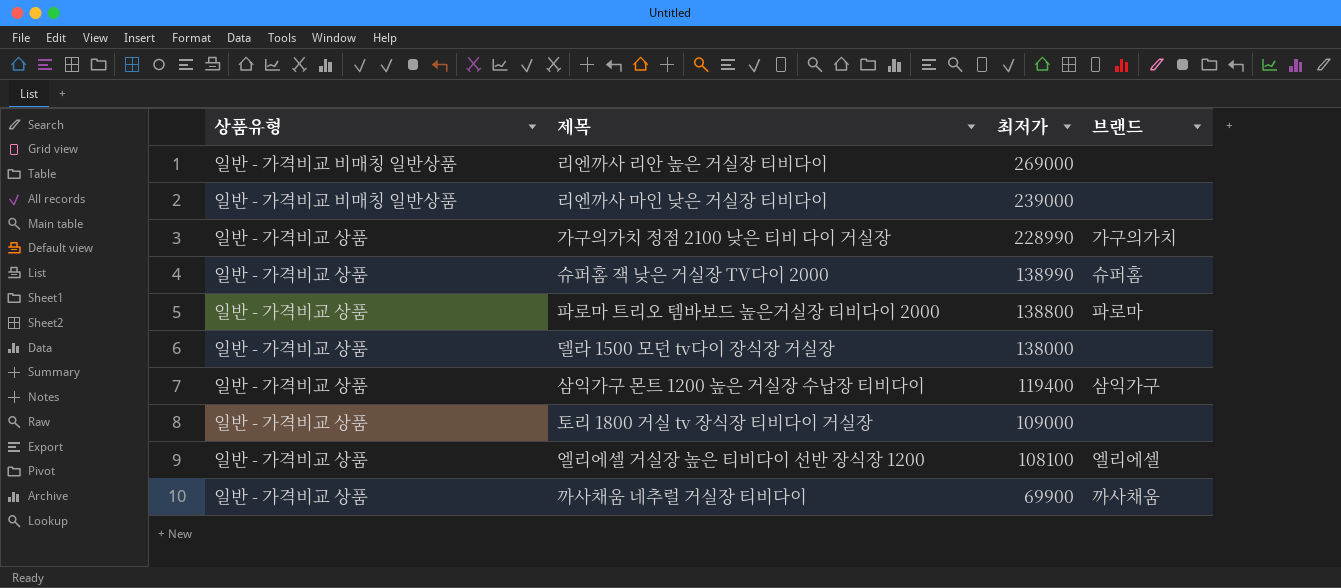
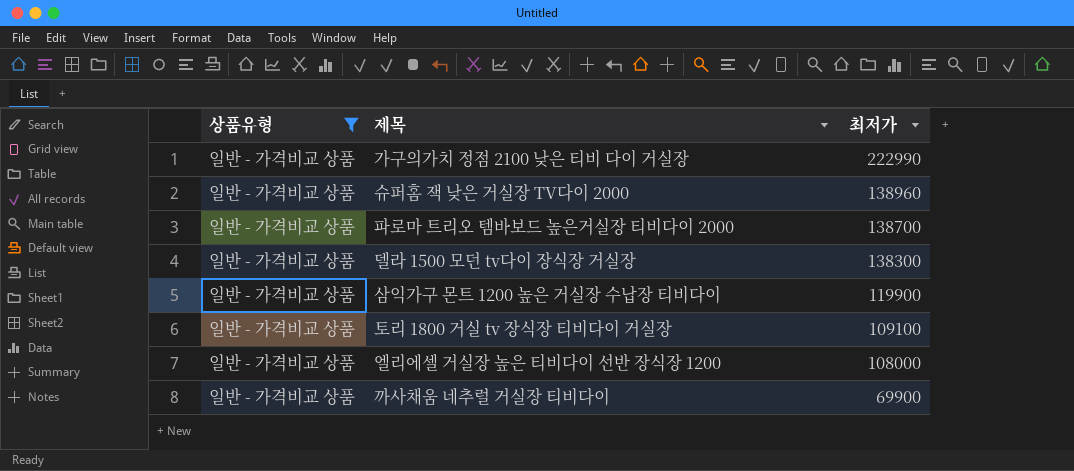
filter: none -> 상품유형 = 일반 - 가격비교 상품
column 브랜드 | position: 4 -> none
가구의가치 정점 2100 낮은 티비 다이 거실장 | 최저가: 228990 -> 222990
슈퍼홈 잭 낮은 거실장 TV다이 2000 | 최저가: 138990 -> 138960
파로마 트리오 템바보드 높은거실장 티비다이 2000 | 최저가: 138800 -> 138700
델라 1500 모던 tv다이 장식장 거실장 | 최저가: 138000 -> 138300
삼익가구 몬트 1200 높은 거실장 수납장 티비다이 | 최저가: 119400 -> 119900
토리 1800 거실 tv 장식장 티비다이 거실장 | 최저가: 109000 -> 109100
엘리에셀 거실장 높은 티비다이 선반 장식장 1200 | 최저가: 108100 -> 108000

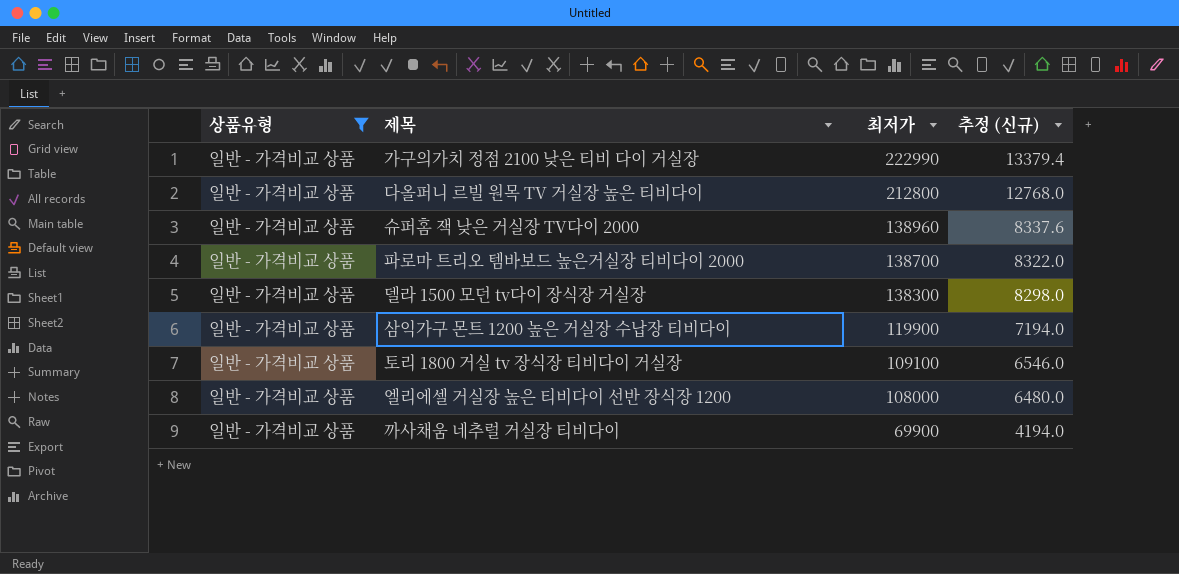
column 추정 (신규) | formula: none -> [최저가] * 0.06
row 다올퍼니 르빌 원목 TV 거실장 높은 티비다이: none -> 일반 - 가격비교 상품 | 212800 | 12768.0

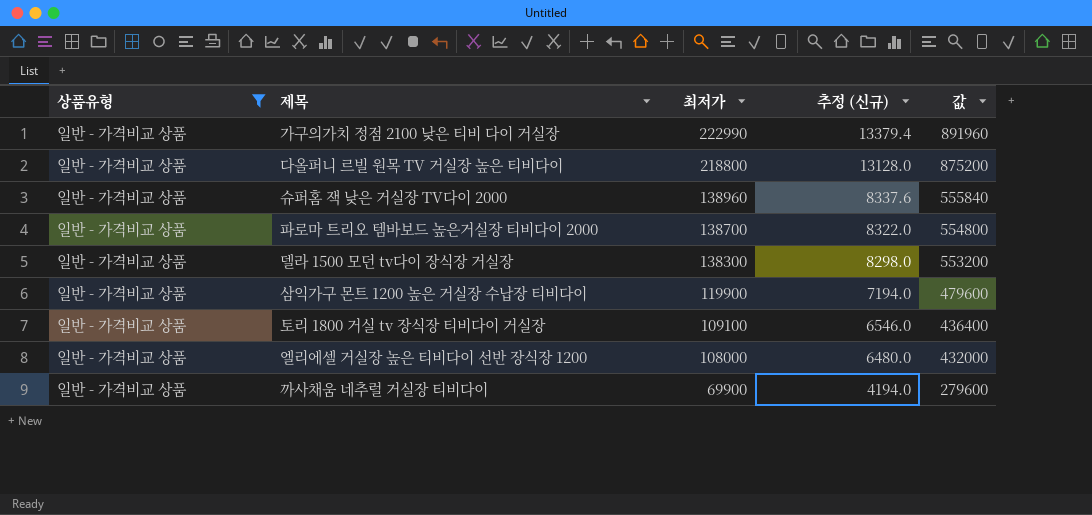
column 값 | formula: none -> [최저가] * 4
다올퍼니 르빌 원목 TV 거실장 높은 티비다이 | 최저가: 212800 -> 218800
다올퍼니 르빌 원목 TV 거실장 높은 티비다이 | 추정 (신규): 12768.0 -> 13128.0

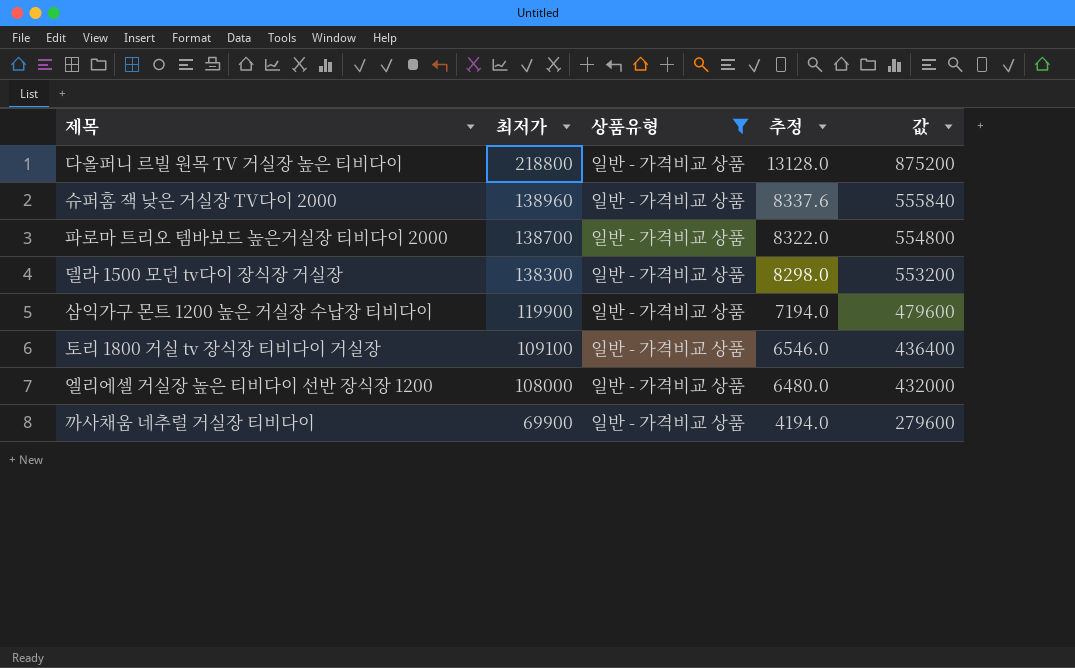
column 상품유형 | position: 1 -> 3
column name: 추정 (신규) -> 추정
row 가구의가치 정점 2100 낮은 티비 다이 거실장: 일반 - 가격비교 상품 | 222990 | 13379.4 | 891960 -> none

